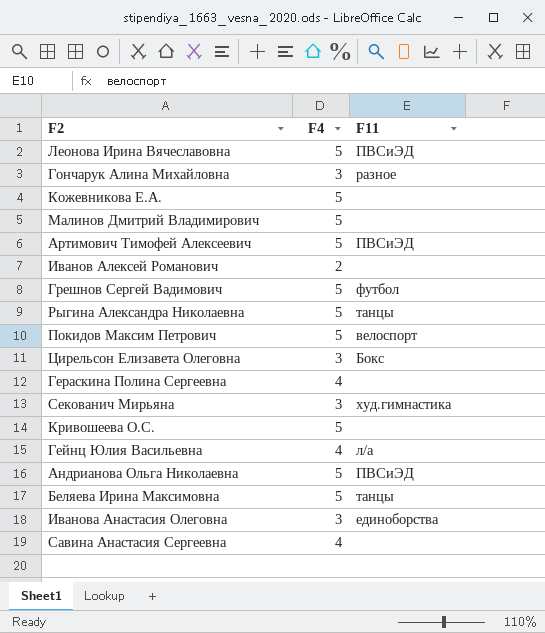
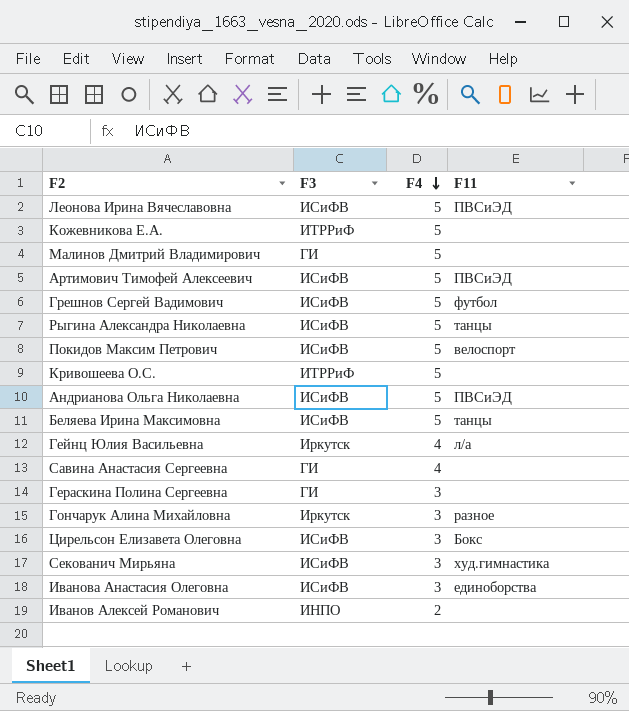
row order: none -> F4 descending
column F3 | position: none -> 2
Гераскина Полина Сергеевна | F4: 4 -> 3

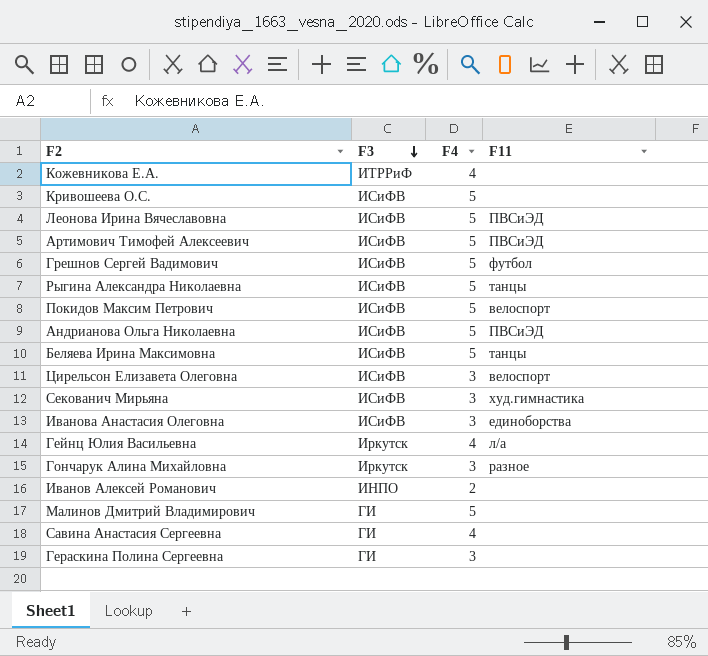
row order: F4 descending -> F3 descending
Кожевникова Е.А. | F4: 5 -> 4
Кривошеева О.С. | F3: ИТРРиФ -> ИСиФВ
Цирельсон Елизавета Олеговна | F11: Бокс -> велоспорт

